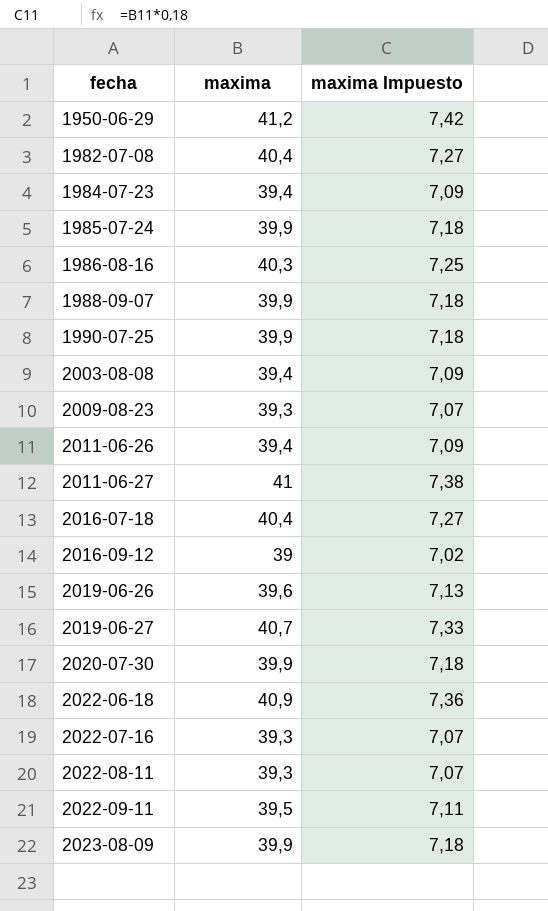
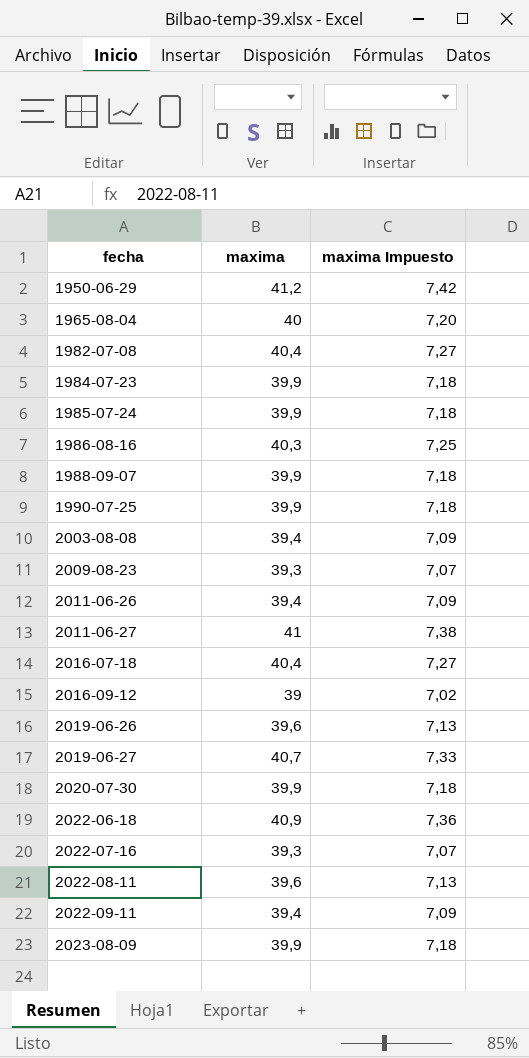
row 1965-08-04: none -> 40 | 7,20
1984-07-23 | maxima: 39,4 -> 39,9
1984-07-23 | maxima Impuesto: 7,09 -> 7,18
2022-08-11 | maxima: 39,3 -> 39,6
2022-08-11 | maxima Impuesto: 7,07 -> 7,13
2022-09-11 | maxima: 39,5 -> 39,4
2022-09-11 | maxima Impuesto: 7,11 -> 7,09

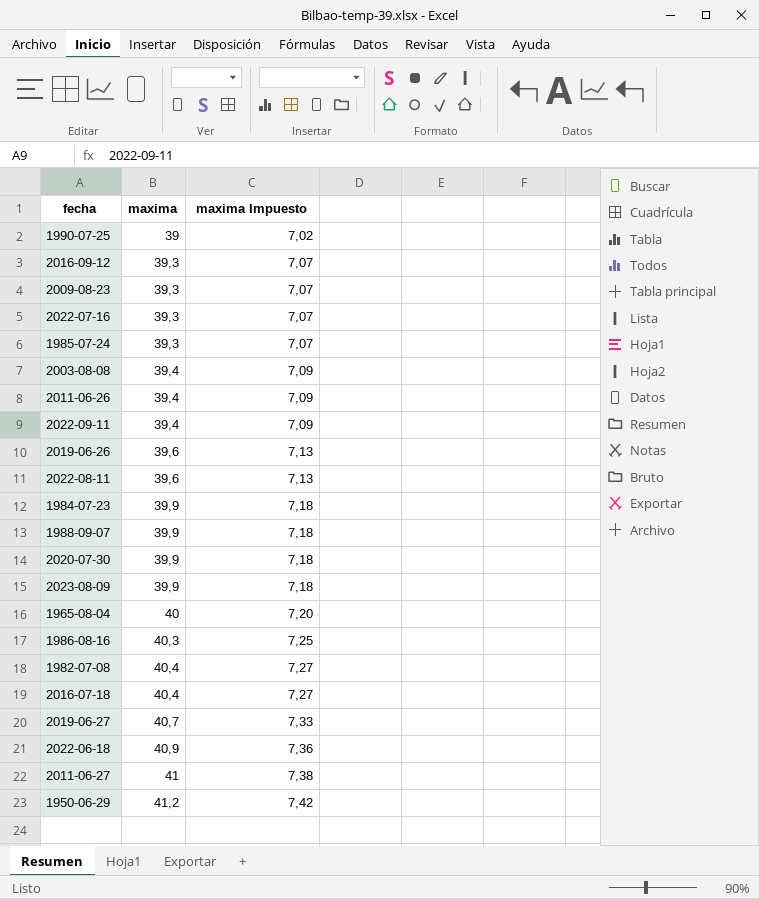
row order: fecha ascending -> maxima ascending
1990-07-25 | maxima: 39,9 -> 39
1990-07-25 | maxima Impuesto: 7,18 -> 7,02
2016-09-12 | maxima: 39 -> 39,3
2016-09-12 | maxima Impuesto: 7,02 -> 7,07
1985-07-24 | maxima: 39,9 -> 39,3
1985-07-24 | maxima Impuesto: 7,18 -> 7,07

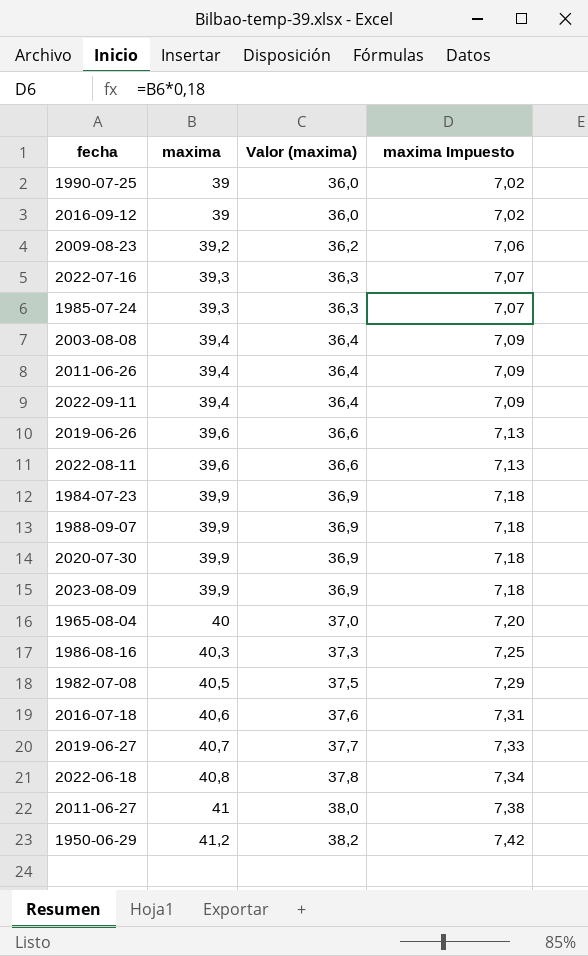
column Valor (maxima) | formula: none -> [maxima] - 3
2016-09-12 | maxima: 39,3 -> 39
2016-09-12 | maxima Impuesto: 7,07 -> 7,02
2009-08-23 | maxima: 39,3 -> 39,2
2009-08-23 | maxima Impuesto: 7,07 -> 7,06
1982-07-08 | maxima: 40,4 -> 40,5
1982-07-08 | maxima Impuesto: 7,27 -> 7,29
2016-07-18 | maxima: 40,4 -> 40,6
2016-07-18 | maxima Impuesto: 7,27 -> 7,31
2022-06-18 | maxima: 40,9 -> 40,8
2022-06-18 | maxima Impuesto: 7,36 -> 7,34

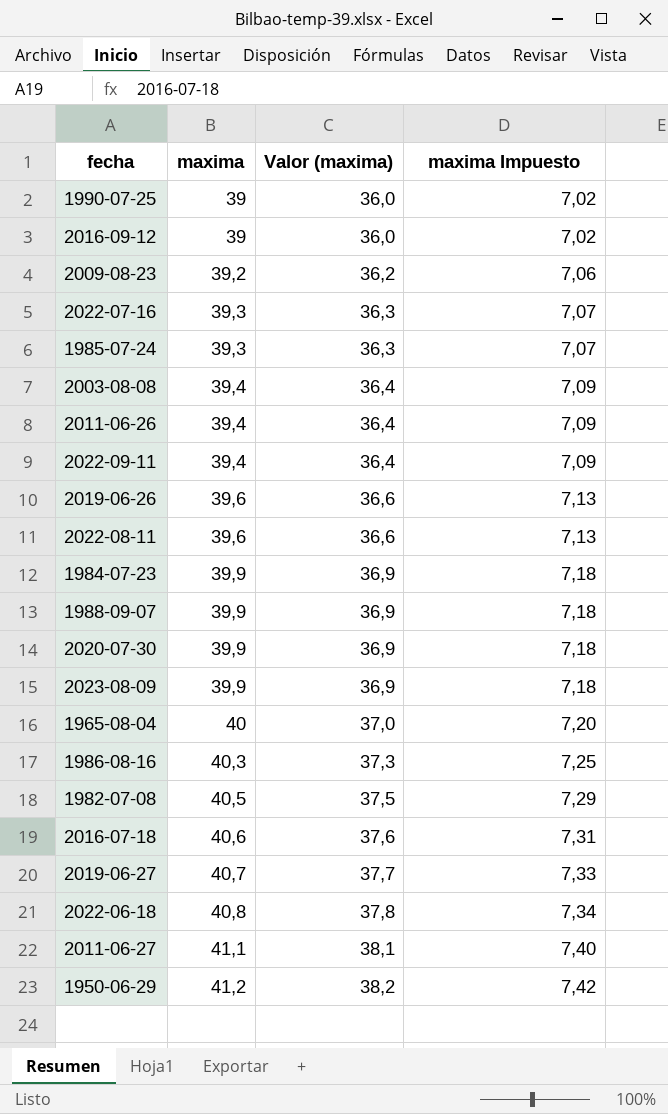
2011-06-27 | maxima: 41 -> 41,1
2011-06-27 | Valor (maxima): 38,0 -> 38,1
2011-06-27 | maxima Impuesto: 7,38 -> 7,40

